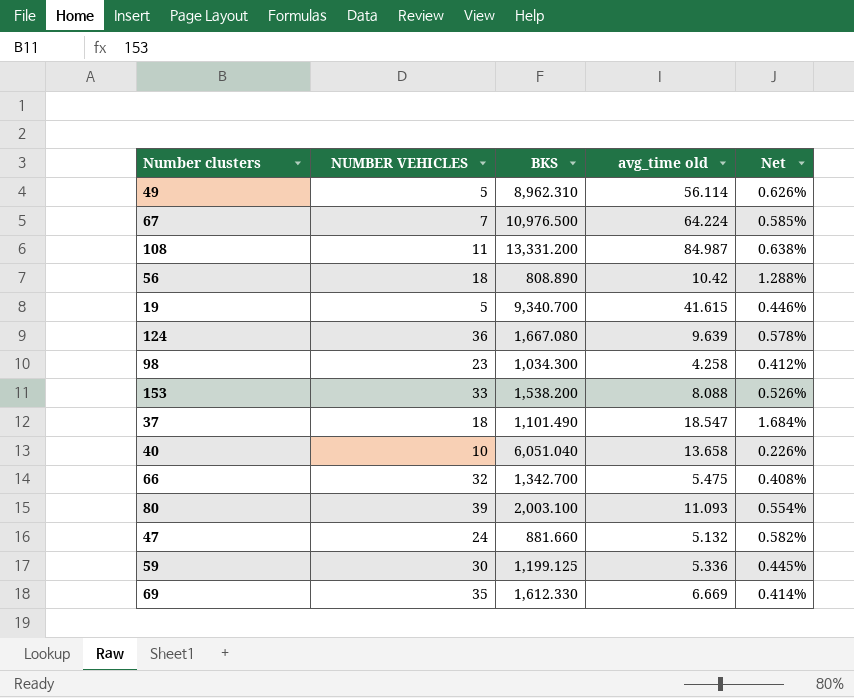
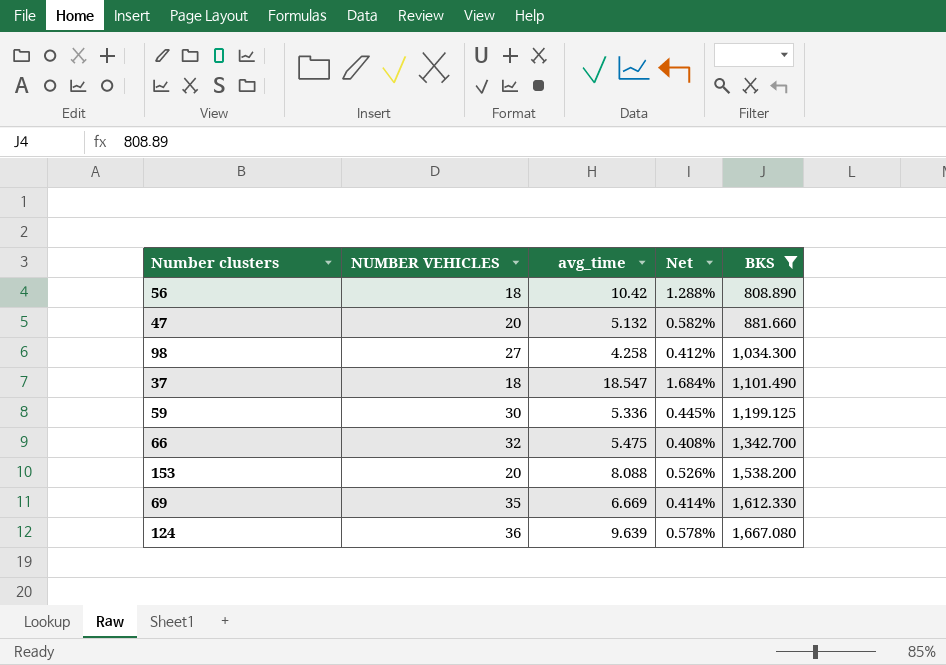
filter: none -> BKS <= 1,667.080
row order: none -> BKS ascending
column name: avg_time old -> avg_time
column BKS | position: 3 -> 5
47 | NUMBER VEHICLES: 24 -> 20
98 | NUMBER VEHICLES: 23 -> 27
153 | NUMBER VEHICLES: 33 -> 20

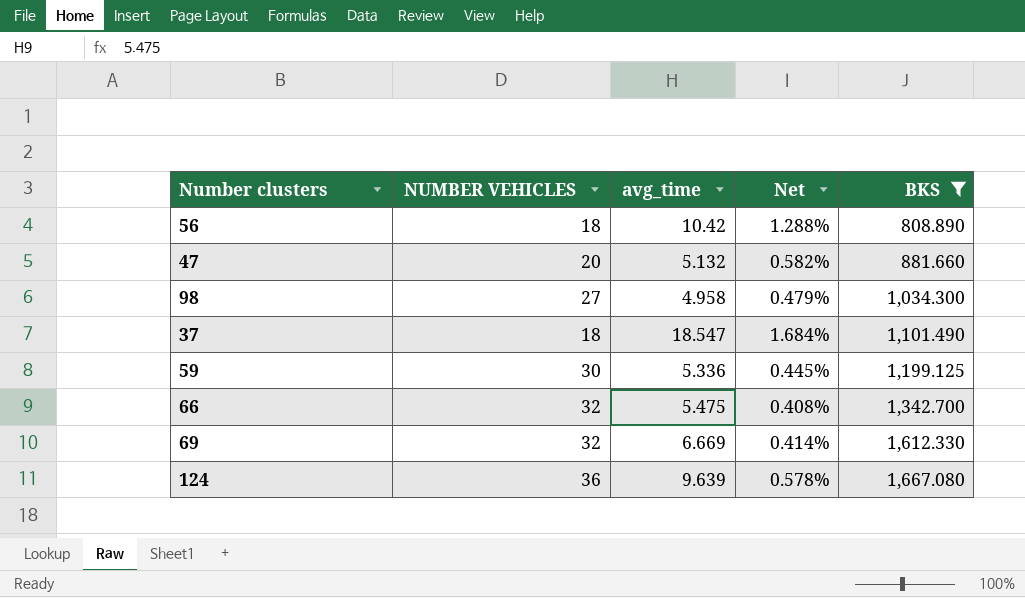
row 153: 20 | 8.088 | 0.526% | 1,538.200 -> none
98 | avg_time: 4.258 -> 4.958
98 | Net: 0.412% -> 0.479%
69 | NUMBER VEHICLES: 35 -> 32

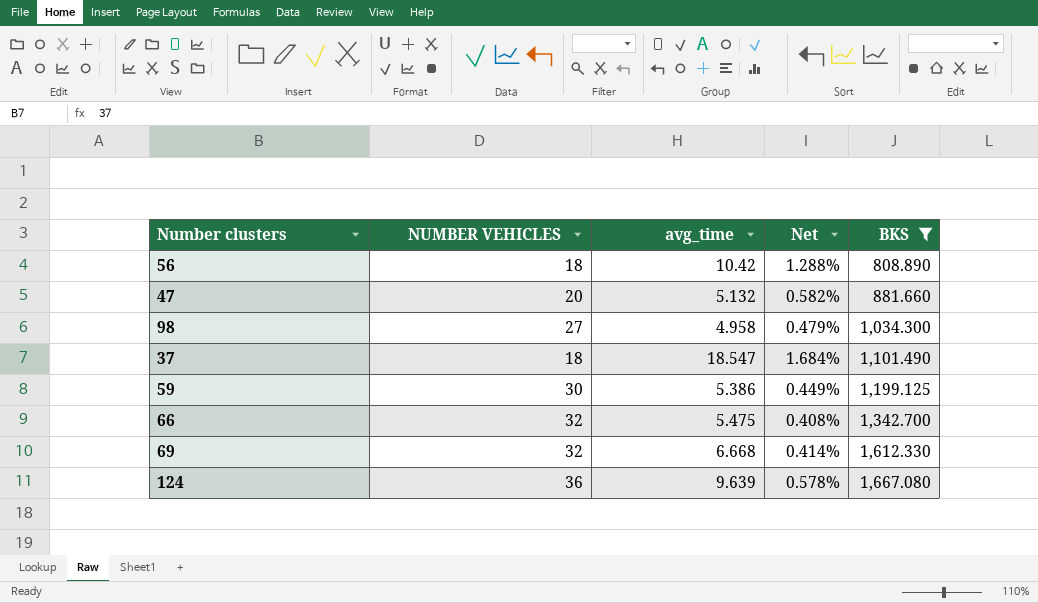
59 | avg_time: 5.336 -> 5.386
59 | Net: 0.445% -> 0.449%
69 | avg_time: 6.669 -> 6.668

